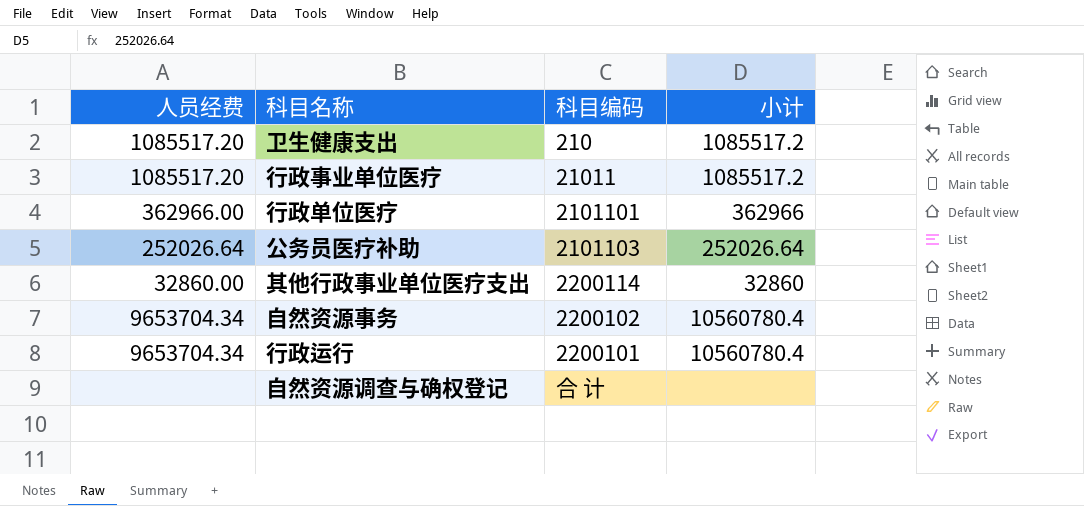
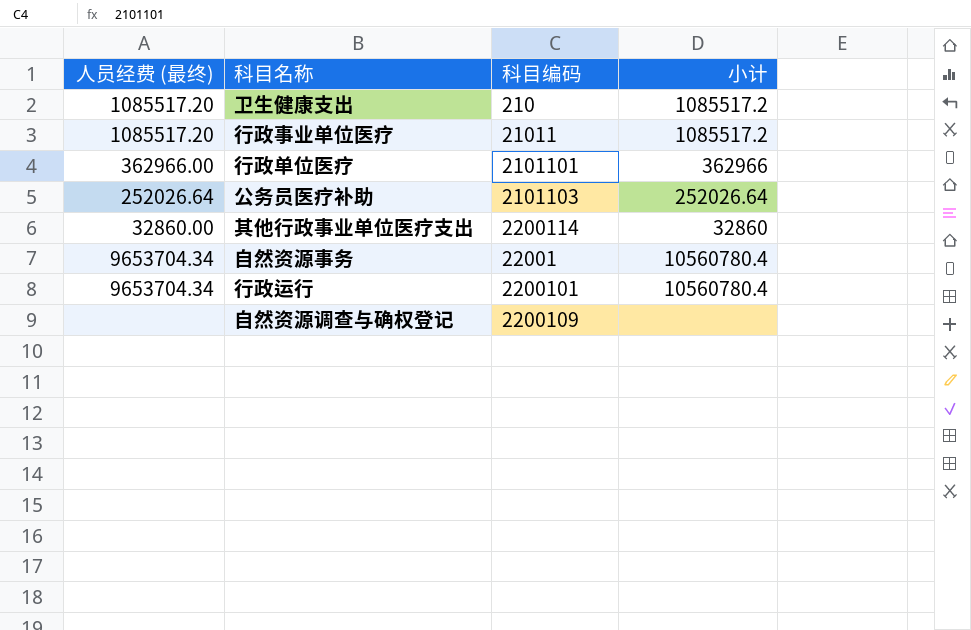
column name: 人员经费 -> 人员经费 (最终)
自然资源事务 | 科目编码: 2200102 -> 22001
自然资源调查与确权登记 | 科目编码: 合 计 -> 2200109

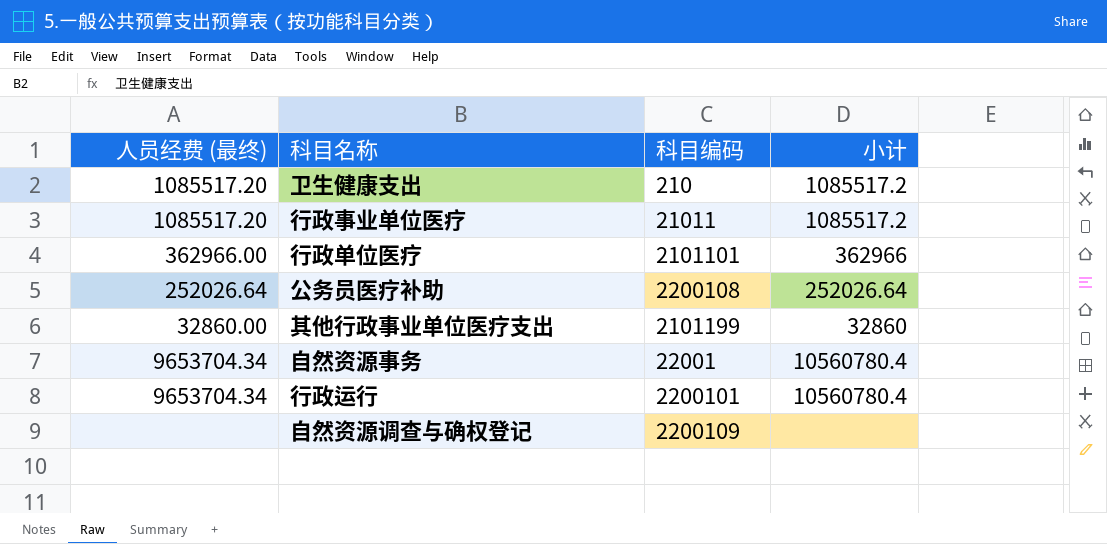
公务员医疗补助 | 科目编码: 2101103 -> 2200108
其他行政事业单位医疗支出 | 科目编码: 2200114 -> 2101199

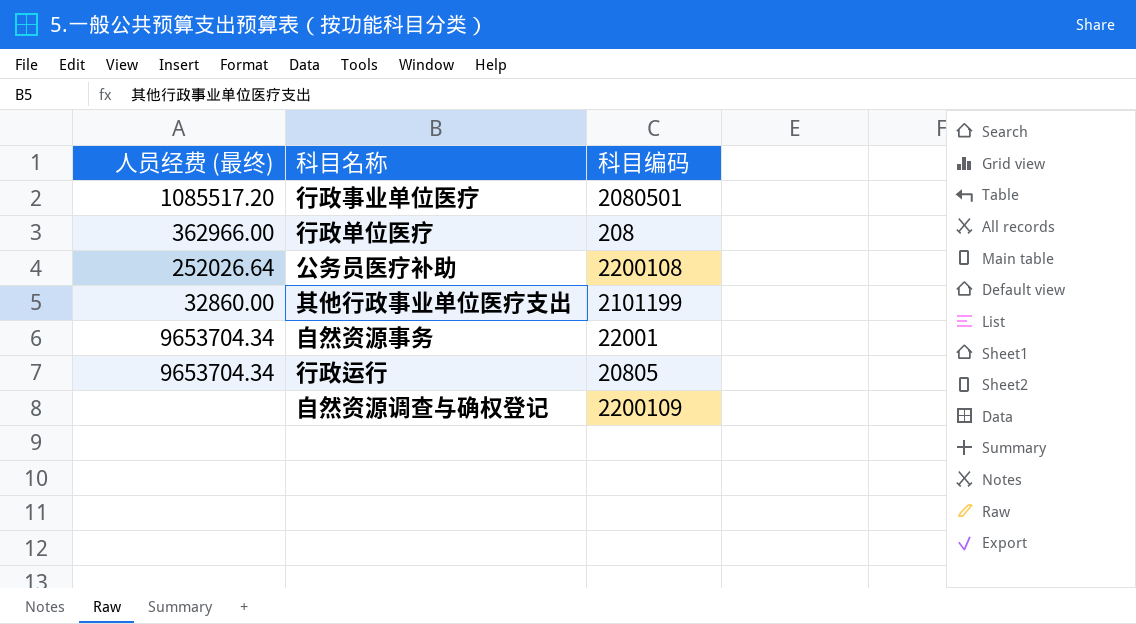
column 小计 | position: 4 -> none
row 卫生健康支出: 1085517.20 | 210 | 1085517.2 -> none
行政事业单位医疗 | 科目编码: 21011 -> 2080501
行政单位医疗 | 科目编码: 2101101 -> 208
行政运行 | 科目编码: 2200101 -> 20805

